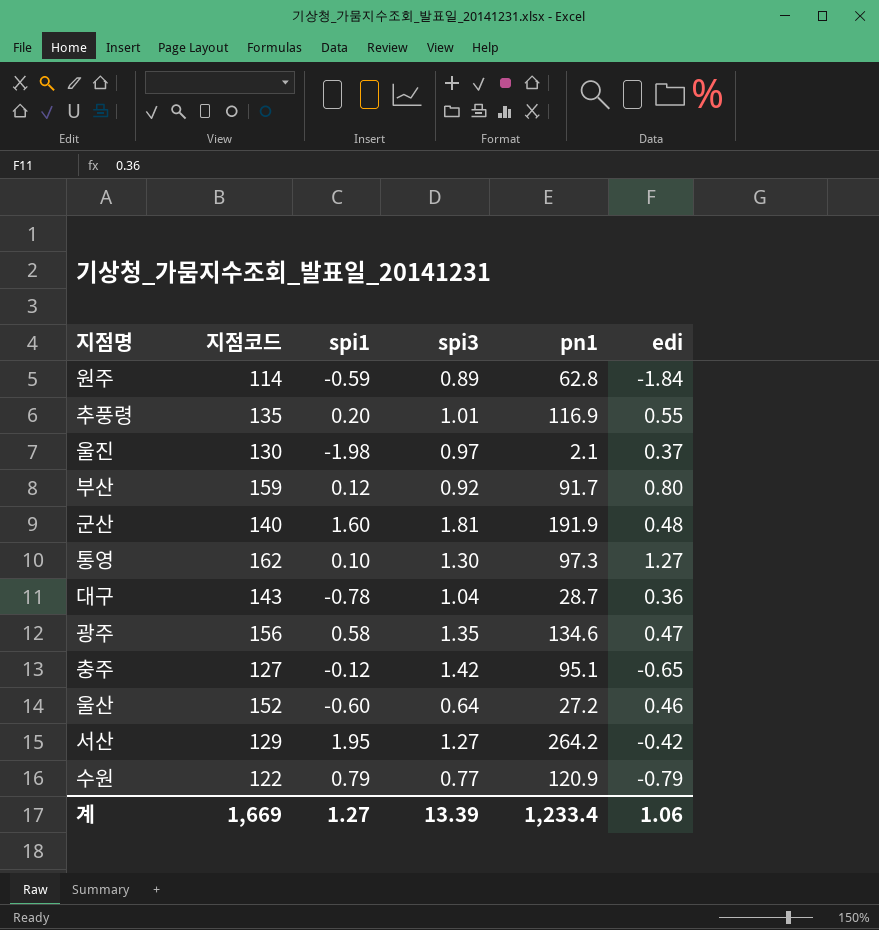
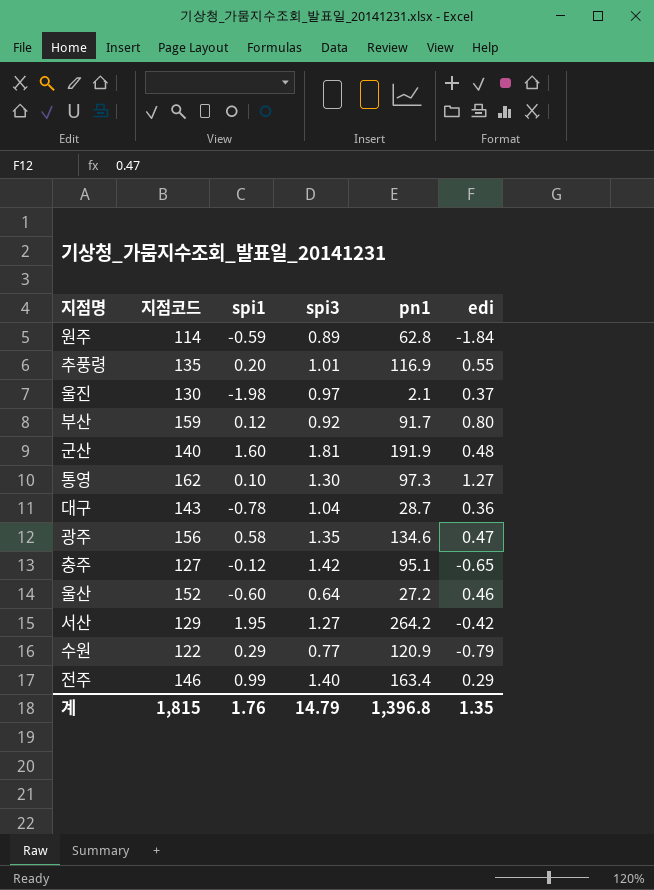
수원 | spi1: 0.79 -> 0.29
row 전주: none -> 146 | 0.99 | 1.40 | 163.4 | 0.29
계 | 지점코드: 1,669 -> 1,815
계 | spi1: 1.27 -> 1.76
계 | spi3: 13.39 -> 14.79
계 | pn1: 1,233.4 -> 1,396.8
계 | edi: 1.06 -> 1.35

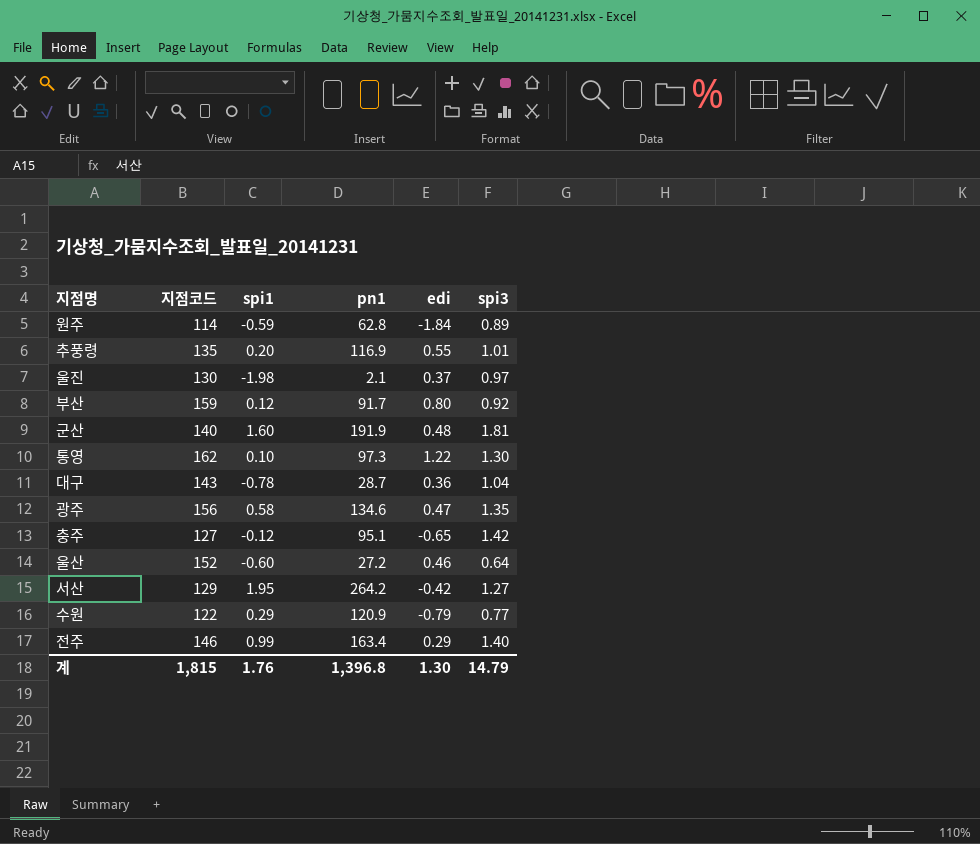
column spi3 | position: 4 -> 6
통영 | edi: 1.27 -> 1.22
계 | edi: 1.35 -> 1.30

